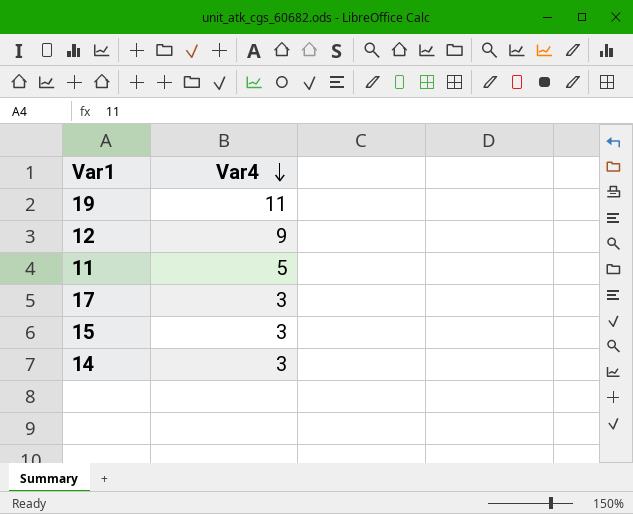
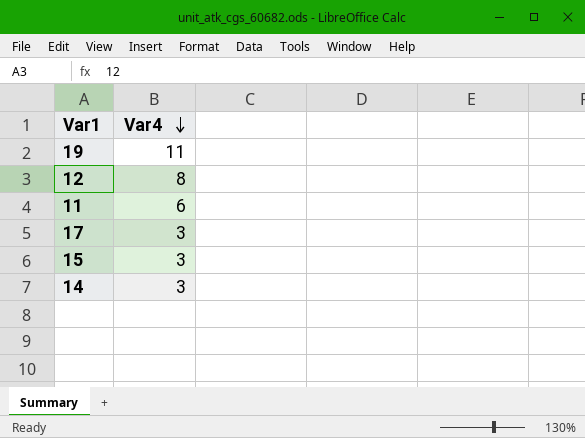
12 | Var4: 9 -> 8
11 | Var4: 5 -> 6

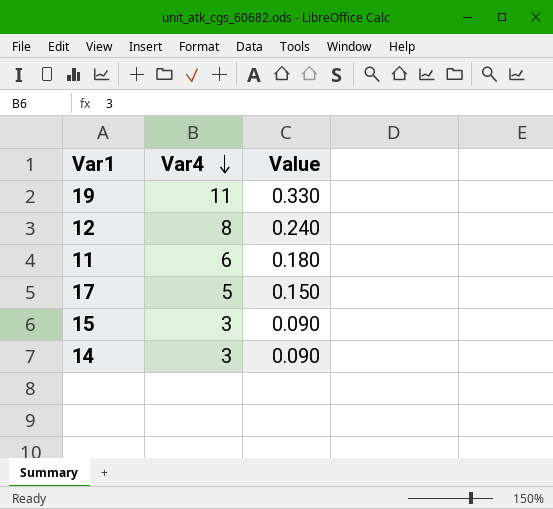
column Value | formula: none -> [Var4] * 0.03
17 | Var4: 3 -> 5

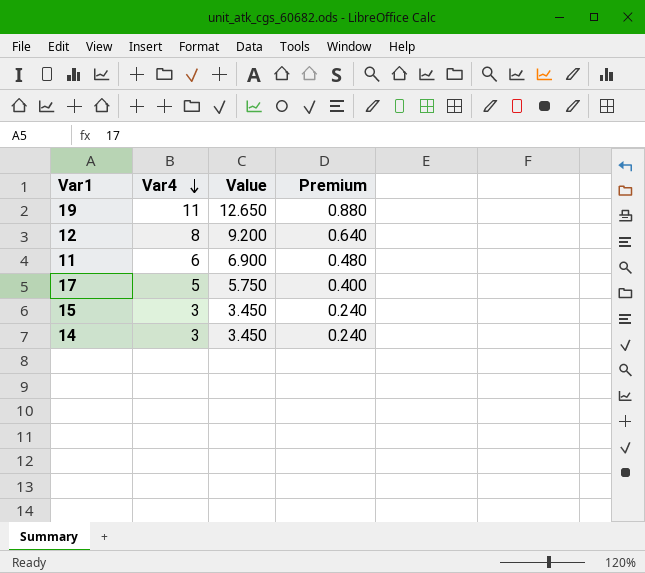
column Value | formula: [Var4] * 0.03 -> [Var4] * 1.15
column Premium | formula: none -> [Var4] * 0.08

